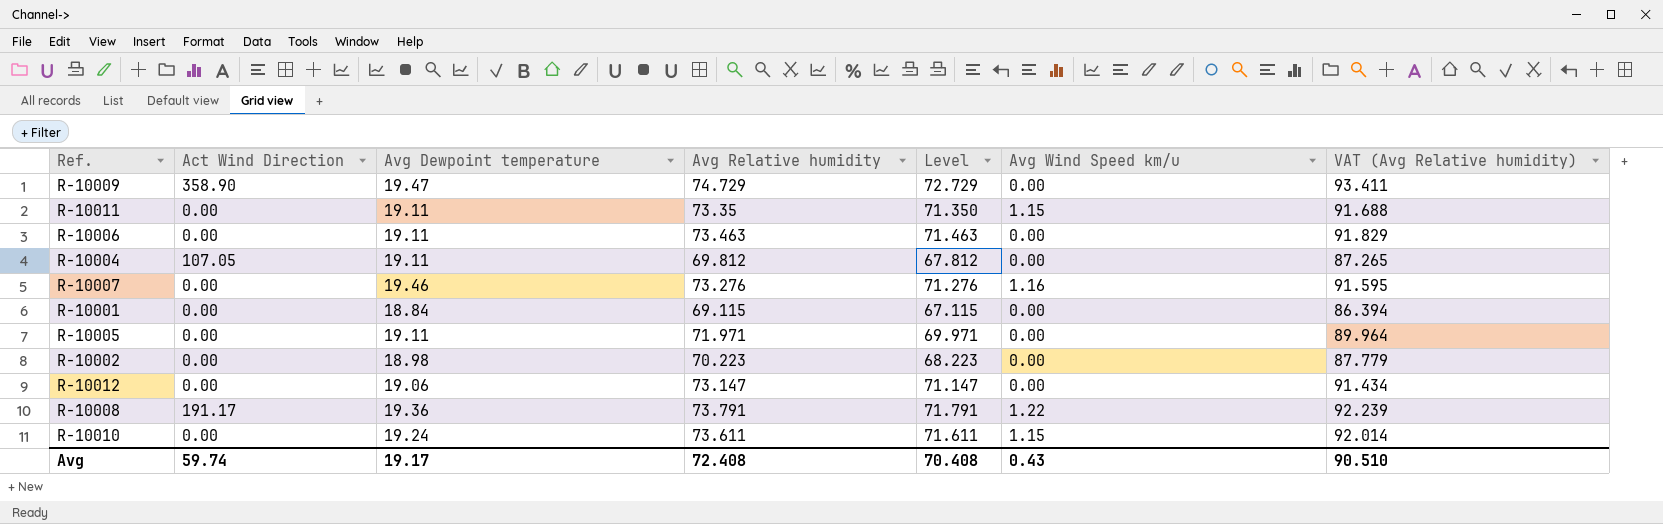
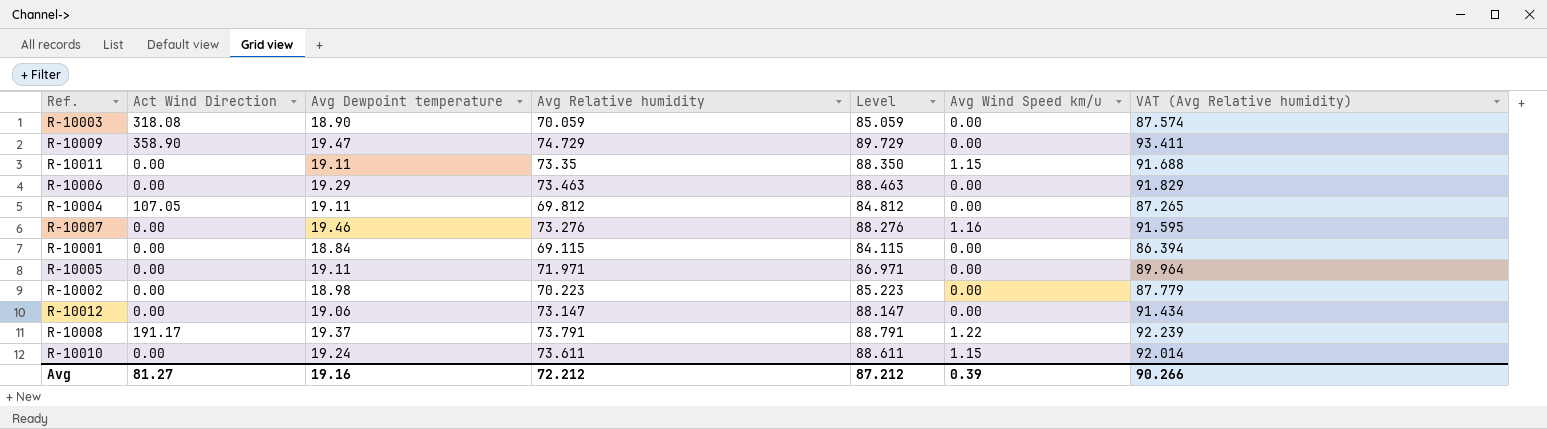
column Level | formula: [Avg Relative humidity] - 2 -> [Avg Relative humidity] + 15
row R-10003: none -> 318.08 | 18.90 | 70.059 | 85.059 | 0.00 | 87.574
R-10006 | Avg Dewpoint temperature: 19.11 -> 19.29
R-10008 | Avg Dewpoint temperature: 19.36 -> 19.37
Avg | Act Wind Direction: 59.74 -> 81.27
Avg | Avg Dewpoint temperature: 19.17 -> 19.16
Avg | Avg Relative humidity: 72.408 -> 72.212
Avg | Level: 70.408 -> 87.212
Avg | Avg Wind Speed km/u: 0.43 -> 0.39
Avg | VAT (Avg Relative humidity): 90.510 -> 90.266

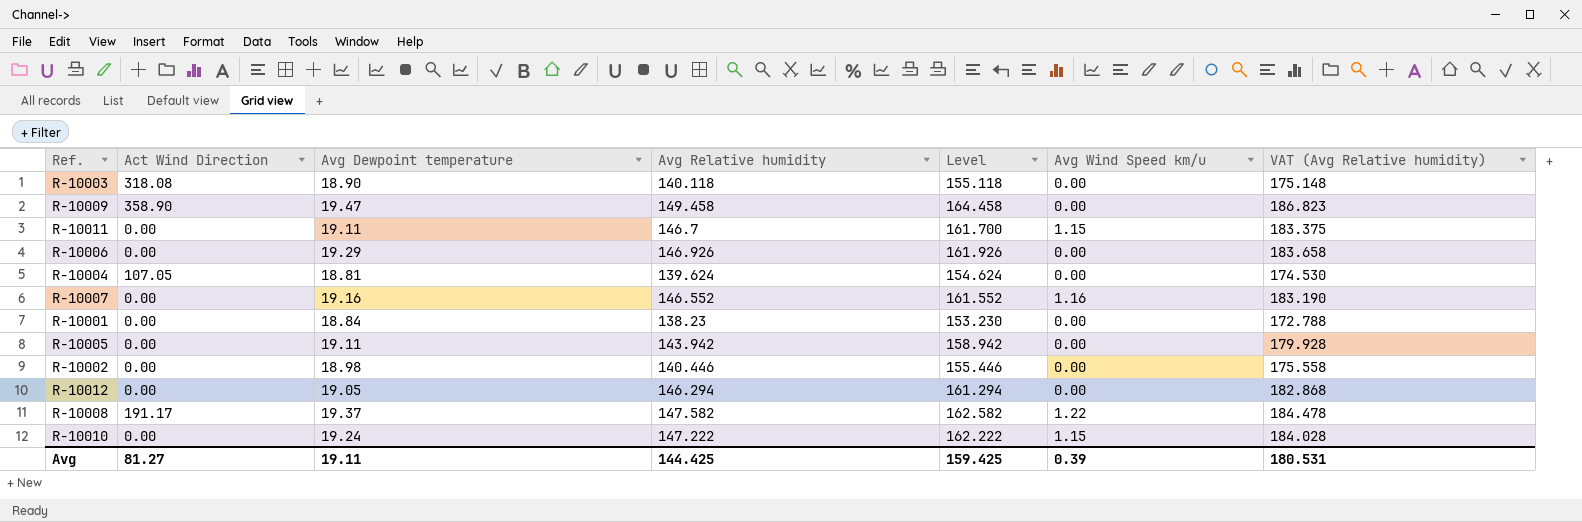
R-10003 | Avg Relative humidity: 70.059 -> 140.118
R-10003 | Level: 85.059 -> 155.118
R-10003 | VAT (Avg Relative humidity): 87.574 -> 175.148
R-10009 | Avg Relative humidity: 74.729 -> 149.458
R-10009 | Level: 89.729 -> 164.458
R-10009 | VAT (Avg Relative humidity): 93.411 -> 186.823
R-10011 | Avg Relative humidity: 73.35 -> 146.7
R-10011 | Level: 88.350 -> 161.700
R-10011 | VAT (Avg Relative humidity): 91.688 -> 183.375
R-10006 | Avg Relative humidity: 73.463 -> 146.926
R-10006 | Level: 88.463 -> 161.926
R-10006 | VAT (Avg Relative humidity): 91.829 -> 183.658
R-10004 | Avg Dewpoint temperature: 19.11 -> 18.81
R-10004 | Avg Relative humidity: 69.812 -> 139.624
R-10004 | Level: 84.812 -> 154.624
R-10004 | VAT (Avg Relative humidity): 87.265 -> 174.530
R-10007 | Avg Dewpoint temperature: 19.46 -> 19.16
R-10007 | Avg Relative humidity: 73.276 -> 146.552
R-10007 | Level: 88.276 -> 161.552
R-10007 | VAT (Avg Relative humidity): 91.595 -> 183.190
R-10001 | Avg Relative humidity: 69.115 -> 138.23
R-10001 | Level: 84.115 -> 153.230
R-10001 | VAT (Avg Relative humidity): 86.394 -> 172.788
R-10005 | Avg Relative humidity: 71.971 -> 143.942
R-10005 | Level: 86.971 -> 158.942
R-10005 | VAT (Avg Relative humidity): 89.964 -> 179.928
R-10002 | Avg Relative humidity: 70.223 -> 140.446
R-10002 | Level: 85.223 -> 155.446
R-10002 | VAT (Avg Relative humidity): 87.779 -> 175.558
R-10012 | Avg Dewpoint temperature: 19.06 -> 19.05
R-10012 | Avg Relative humidity: 73.147 -> 146.294
R-10012 | Level: 88.147 -> 161.294
R-10012 | VAT (Avg Relative humidity): 91.434 -> 182.868
R-10008 | Avg Relative humidity: 73.791 -> 147.582
R-10008 | Level: 88.791 -> 162.582
R-10008 | VAT (Avg Relative humidity): 92.239 -> 184.478
R-10010 | Avg Relative humidity: 73.611 -> 147.222
R-10010 | Level: 88.611 -> 162.222
R-10010 | VAT (Avg Relative humidity): 92.014 -> 184.028
Avg | Avg Dewpoint temperature: 19.16 -> 19.11
Avg | Avg Relative humidity: 72.212 -> 144.425
Avg | Level: 87.212 -> 159.425
Avg | VAT (Avg Relative humidity): 90.266 -> 180.531

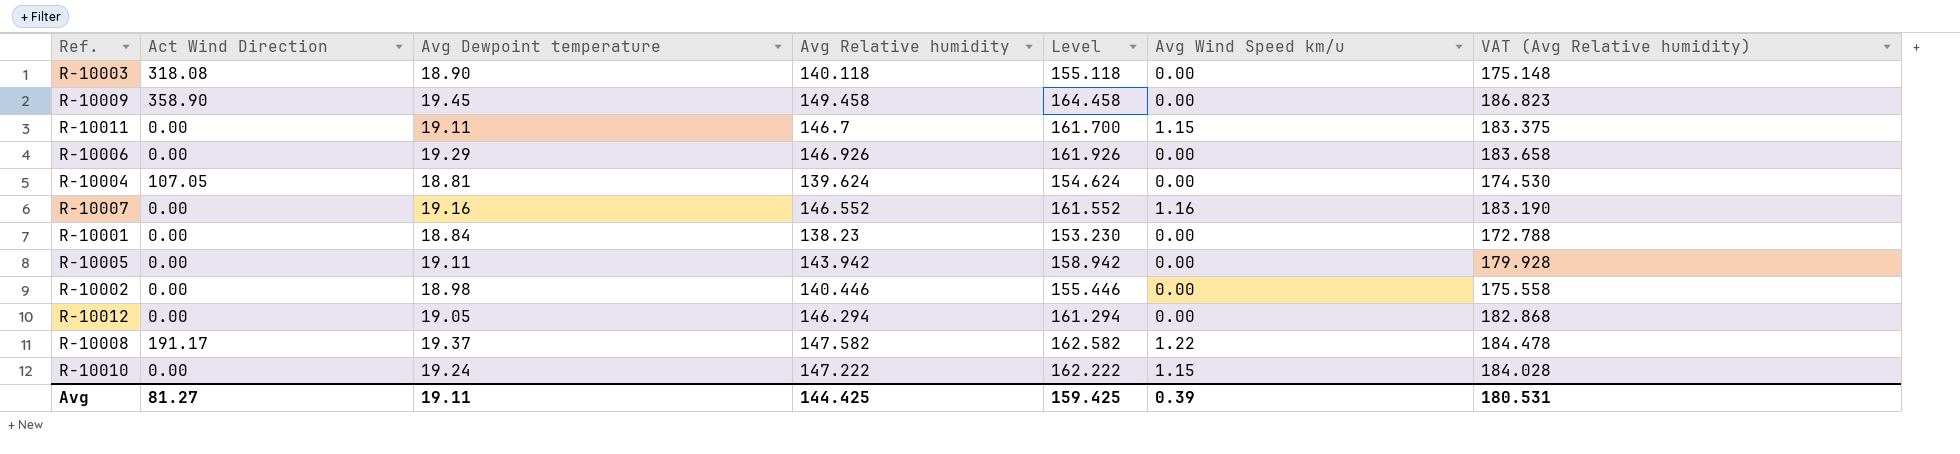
R-10009 | Avg Dewpoint temperature: 19.47 -> 19.45

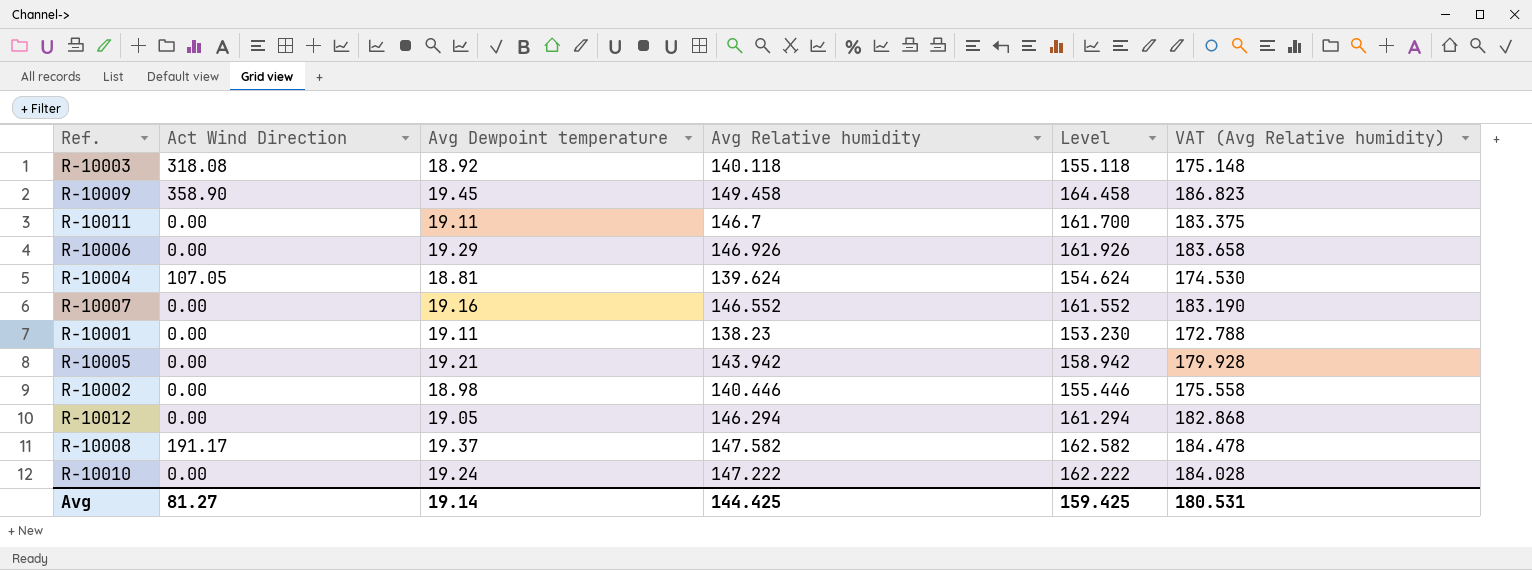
column Avg Wind Speed km/u | position: 6 -> none
R-10003 | Avg Dewpoint temperature: 18.90 -> 18.92
R-10001 | Avg Dewpoint temperature: 18.84 -> 19.11
R-10005 | Avg Dewpoint temperature: 19.11 -> 19.21
Avg | Avg Dewpoint temperature: 19.11 -> 19.14

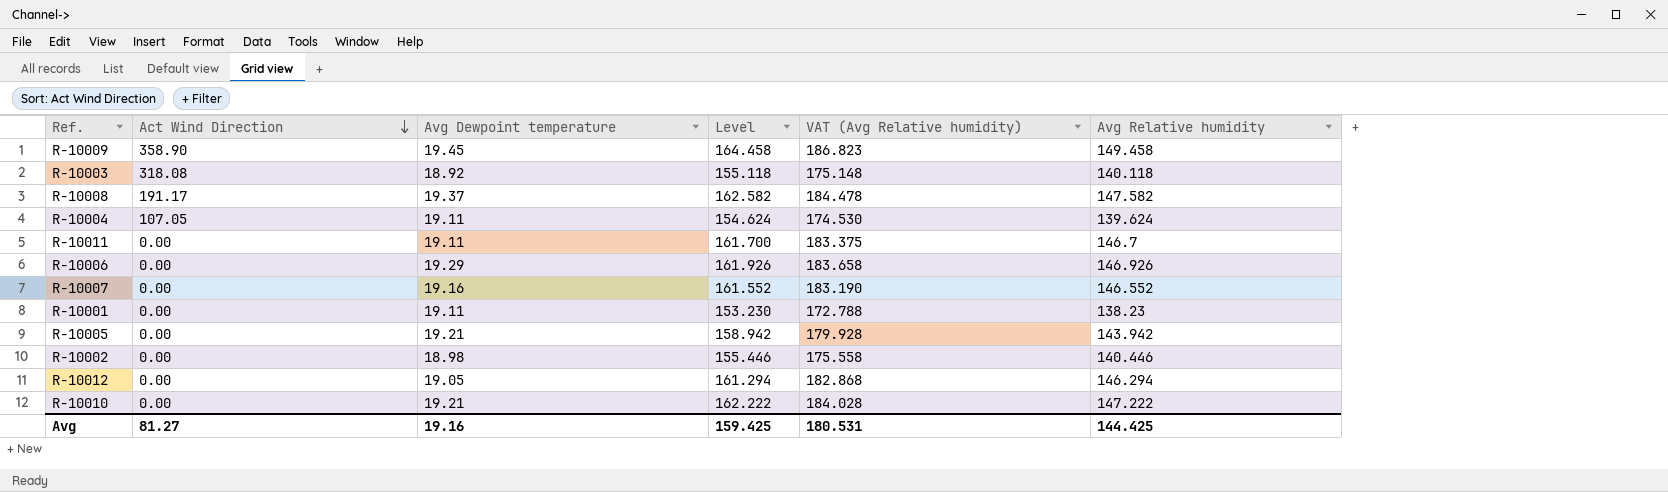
row order: none -> Act Wind Direction descending
column Avg Relative humidity | position: 4 -> 6
R-10004 | Avg Dewpoint temperature: 18.81 -> 19.11
R-10010 | Avg Dewpoint temperature: 19.24 -> 19.21
Avg | Avg Dewpoint temperature: 19.14 -> 19.16

